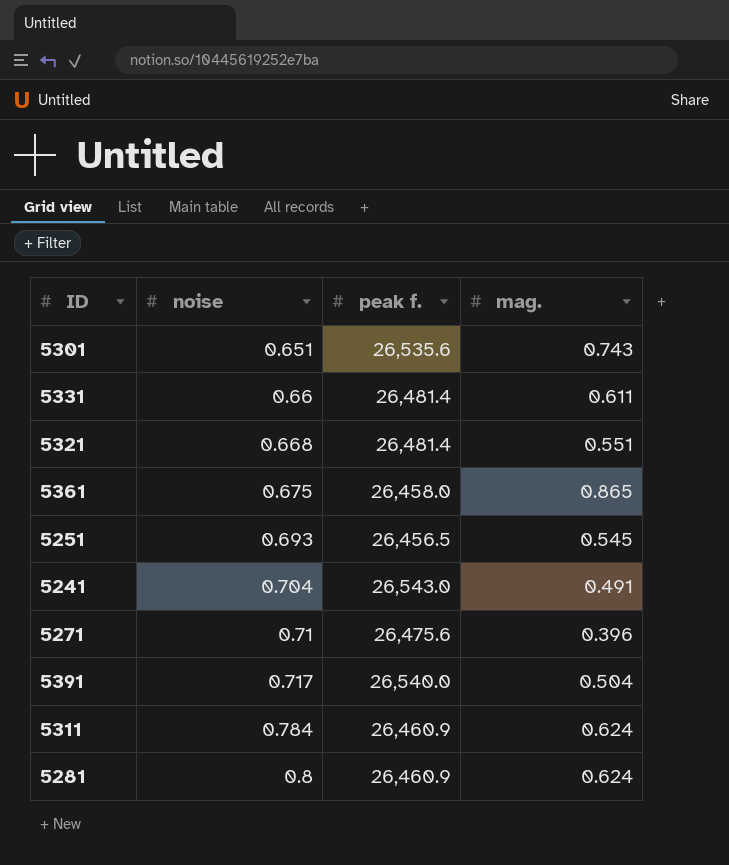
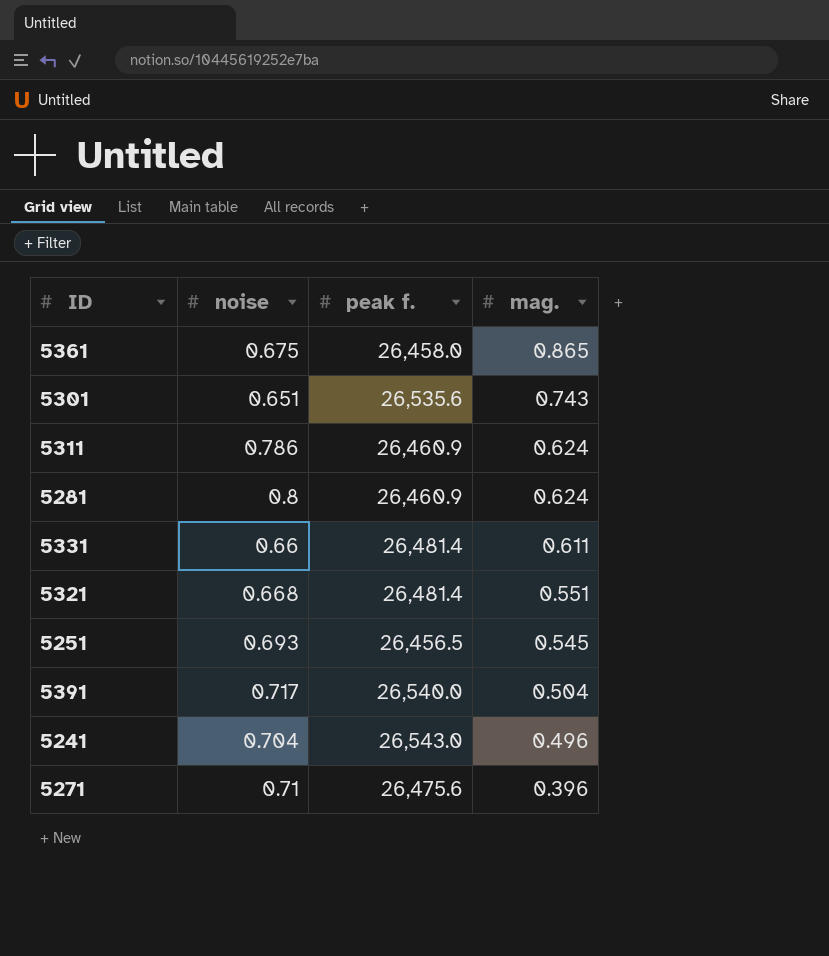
row order: noise ascending -> mag. descending
5311 | noise: 0.784 -> 0.786
5241 | mag.: 0.491 -> 0.496

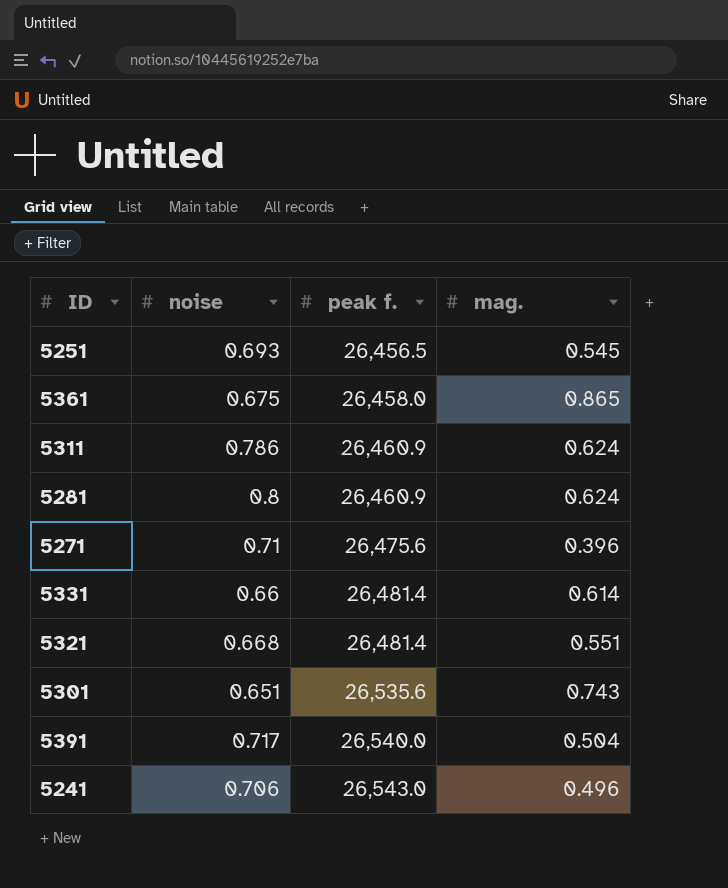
row order: mag. descending -> peak f. ascending
5331 | mag.: 0.611 -> 0.614
5241 | noise: 0.704 -> 0.706

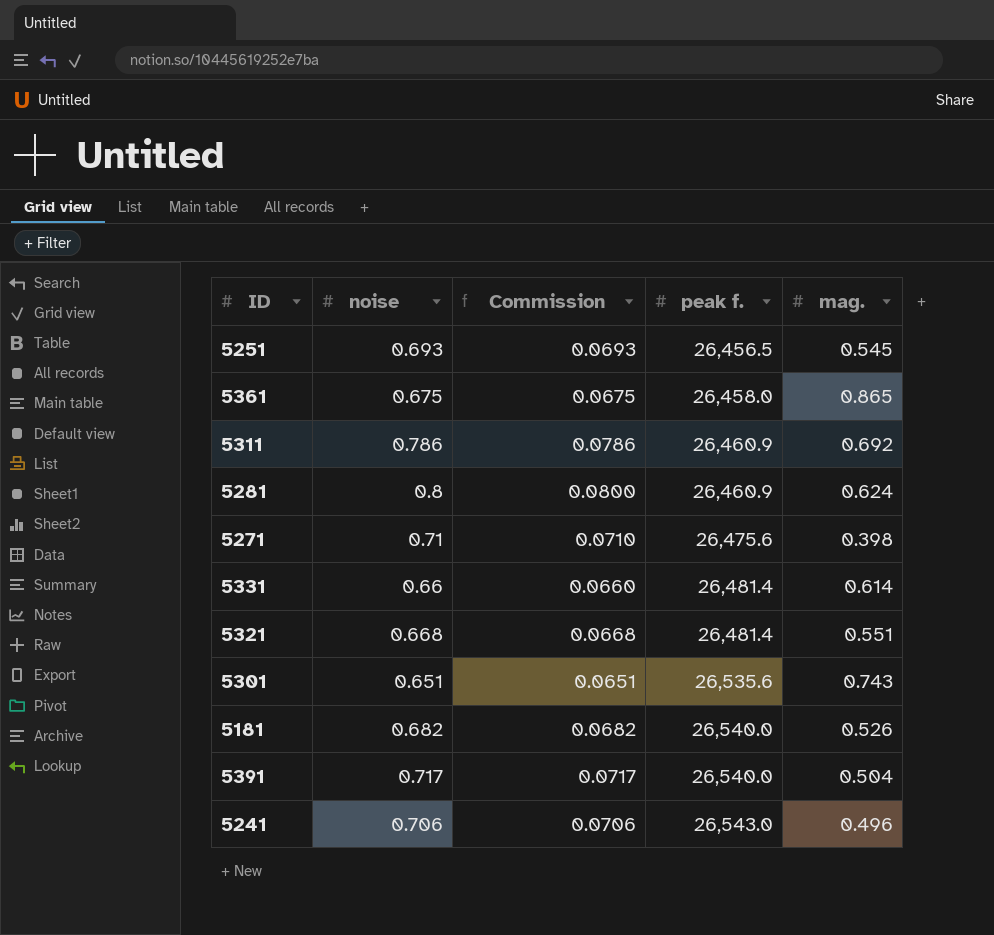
column Commission | formula: none -> [noise] * 0.1
5311 | mag.: 0.624 -> 0.692
5271 | mag.: 0.396 -> 0.398
row 5181: none -> 0.682 | 0.0682 | 26,540.0 | 0.526

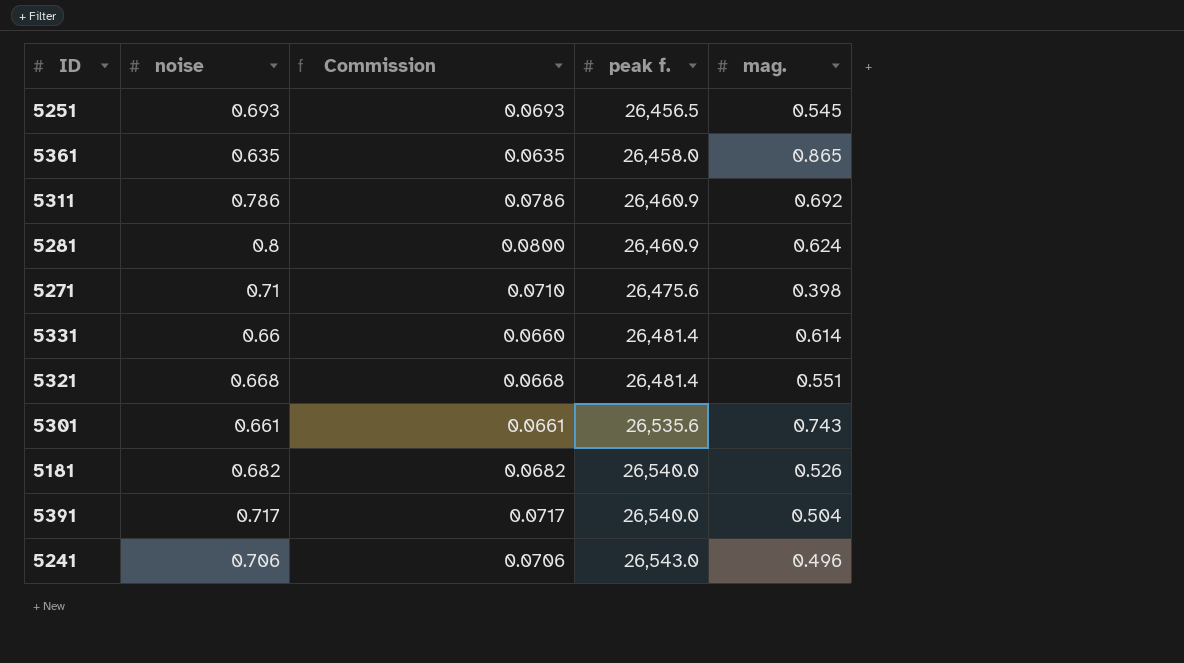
5361 | noise: 0.675 -> 0.635
5361 | Commission: 0.0675 -> 0.0635
5301 | noise: 0.651 -> 0.661
5301 | Commission: 0.0651 -> 0.0661

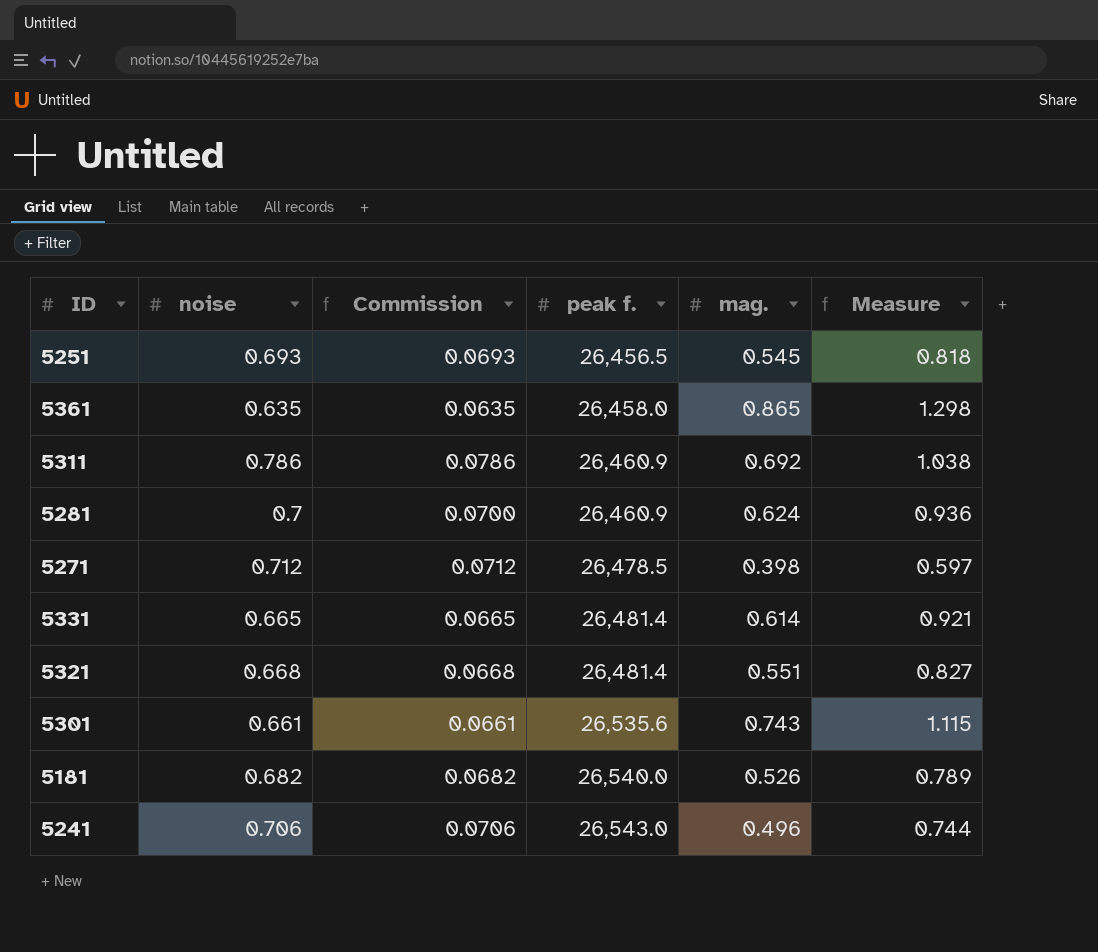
column Measure | formula: none -> [mag.] * 1.5
row 5391: 0.717 | 0.0717 | 26,540.0 | 0.504 -> none
5281 | noise: 0.8 -> 0.7
5281 | Commission: 0.0800 -> 0.0700
5271 | noise: 0.71 -> 0.712
5271 | Commission: 0.0710 -> 0.0712
5271 | peak f.: 26,475.6 -> 26,478.5
5331 | noise: 0.66 -> 0.665
5331 | Commission: 0.0660 -> 0.0665

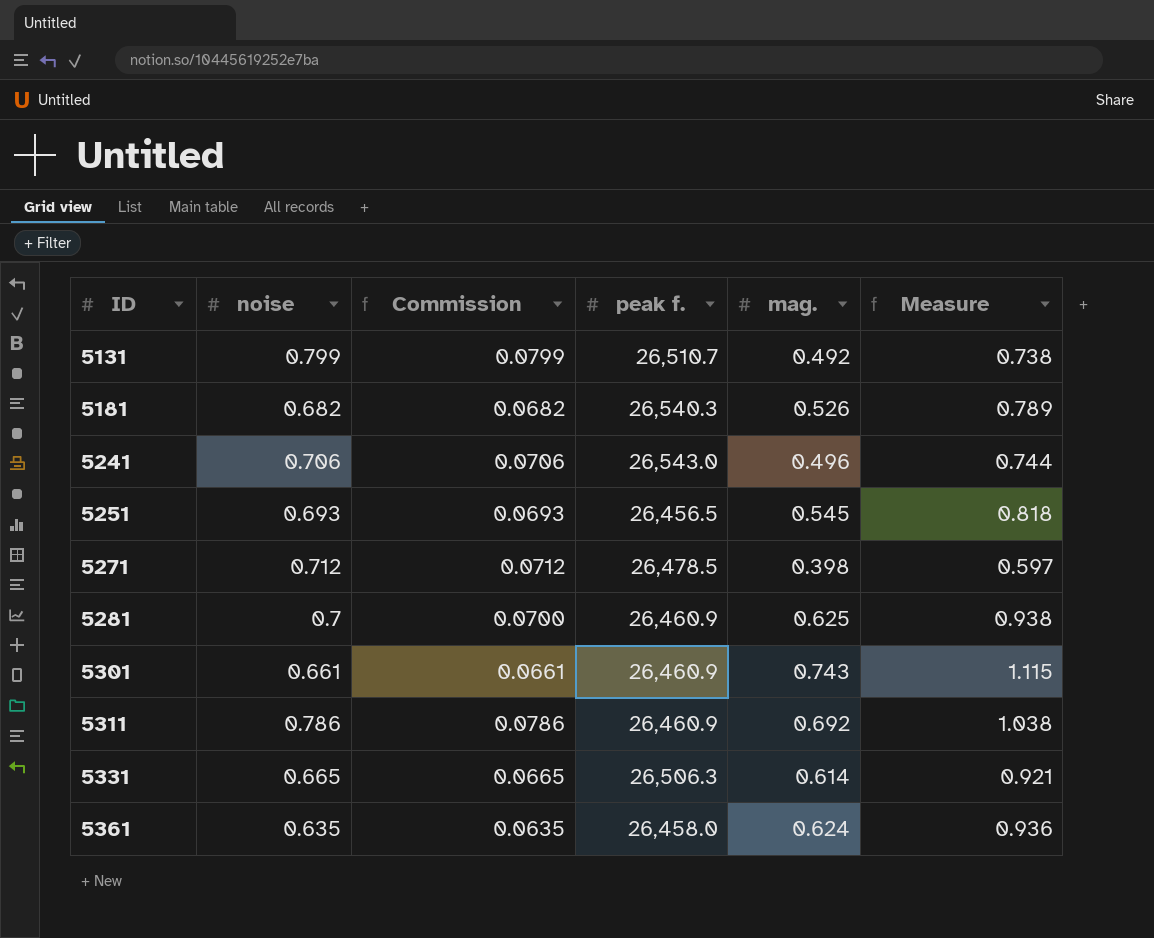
row order: peak f. ascending -> ID ascending
row 5321: 0.668 | 0.0668 | 26,481.4 | 0.551 | 0.827 -> none
row 5131: none -> 0.799 | 0.0799 | 26,510.7 | 0.492 | 0.738
5181 | peak f.: 26,540.0 -> 26,540.3
5281 | mag.: 0.624 -> 0.625
5281 | Measure: 0.936 -> 0.938
5301 | peak f.: 26,535.6 -> 26,460.9
5331 | peak f.: 26,481.4 -> 26,506.3
5361 | mag.: 0.865 -> 0.624
5361 | Measure: 1.298 -> 0.936

